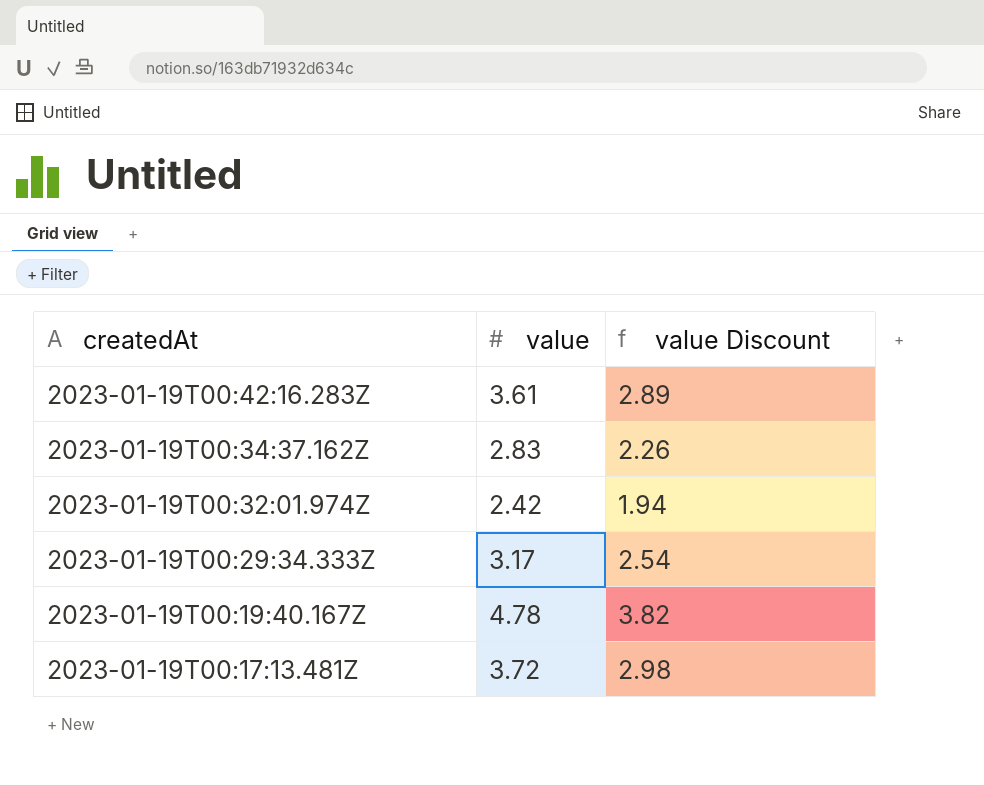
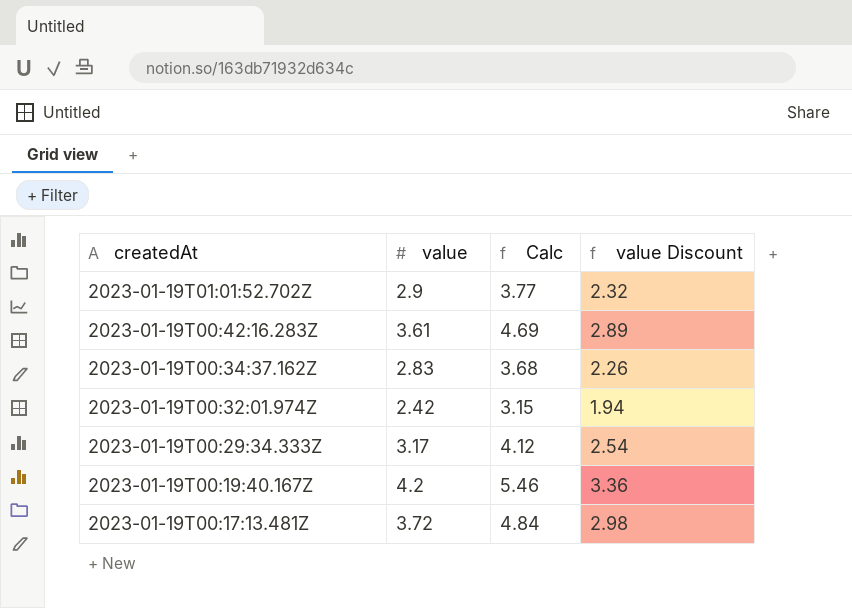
column Calc | formula: none -> [value] * 1.3
row 2023-01-19T01:01:52.702Z: none -> 2.9 | 3.77 | 2.32
2023-01-19T00:19:40.167Z | value: 4.78 -> 4.2
2023-01-19T00:19:40.167Z | value Discount: 3.82 -> 3.36

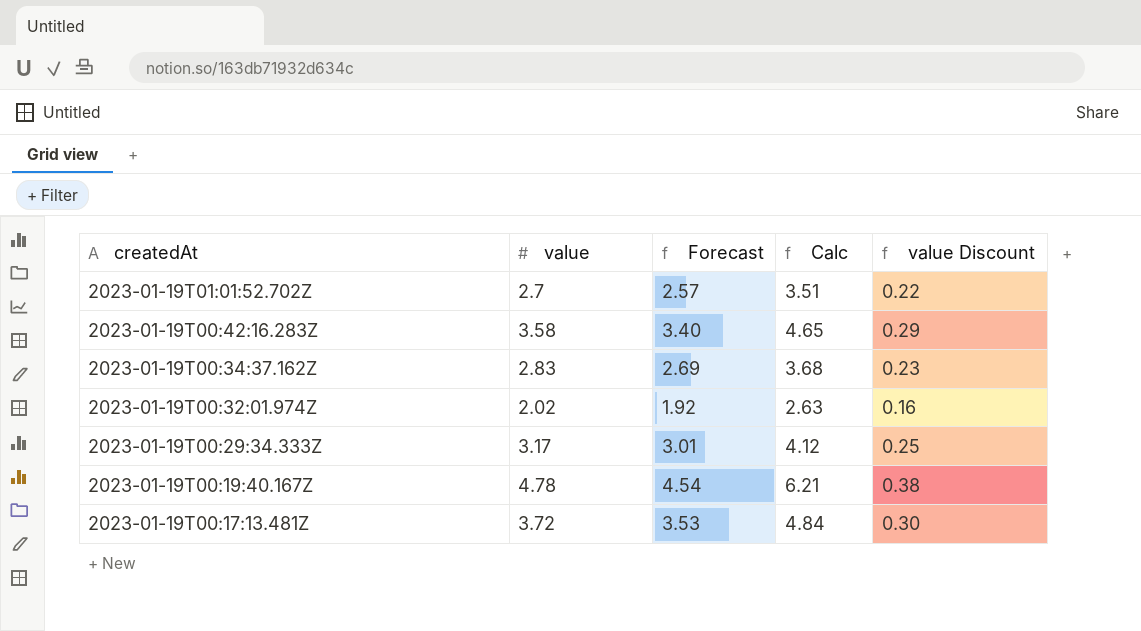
column Forecast | formula: none -> [value] * 0.95
column value Discount | formula: [value] * 0.8 -> [value] * 0.08
2023-01-19T01:01:52.702Z | value: 2.9 -> 2.7
2023-01-19T01:01:52.702Z | Calc: 3.77 -> 3.51
2023-01-19T00:42:16.283Z | value: 3.61 -> 3.58
2023-01-19T00:42:16.283Z | Calc: 4.69 -> 4.65
2023-01-19T00:32:01.974Z | value: 2.42 -> 2.02
2023-01-19T00:32:01.974Z | Calc: 3.15 -> 2.63
2023-01-19T00:19:40.167Z | value: 4.2 -> 4.78
2023-01-19T00:19:40.167Z | Calc: 5.46 -> 6.21

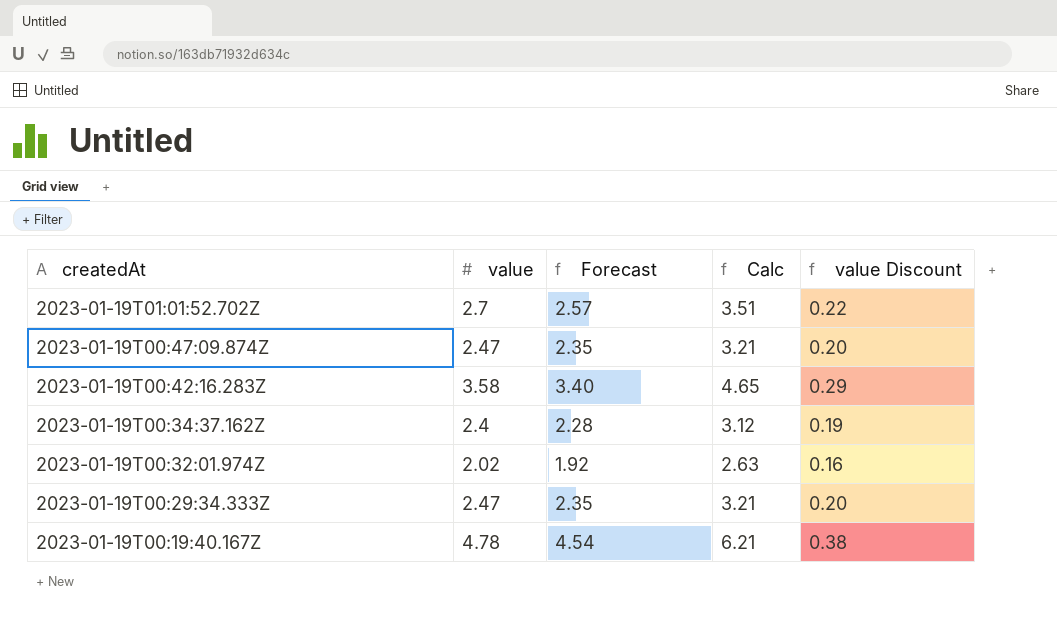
row 2023-01-19T00:17:13.481Z: 3.72 | 3.53 | 4.84 | 0.30 -> none
row 2023-01-19T00:47:09.874Z: none -> 2.47 | 2.35 | 3.21 | 0.20
2023-01-19T00:34:37.162Z | value: 2.83 -> 2.4
2023-01-19T00:34:37.162Z | Forecast: 2.69 -> 2.28
2023-01-19T00:34:37.162Z | Calc: 3.68 -> 3.12
2023-01-19T00:34:37.162Z | value Discount: 0.23 -> 0.19
2023-01-19T00:29:34.333Z | value: 3.17 -> 2.47
2023-01-19T00:29:34.333Z | Forecast: 3.01 -> 2.35
2023-01-19T00:29:34.333Z | Calc: 4.12 -> 3.21
2023-01-19T00:29:34.333Z | value Discount: 0.25 -> 0.20

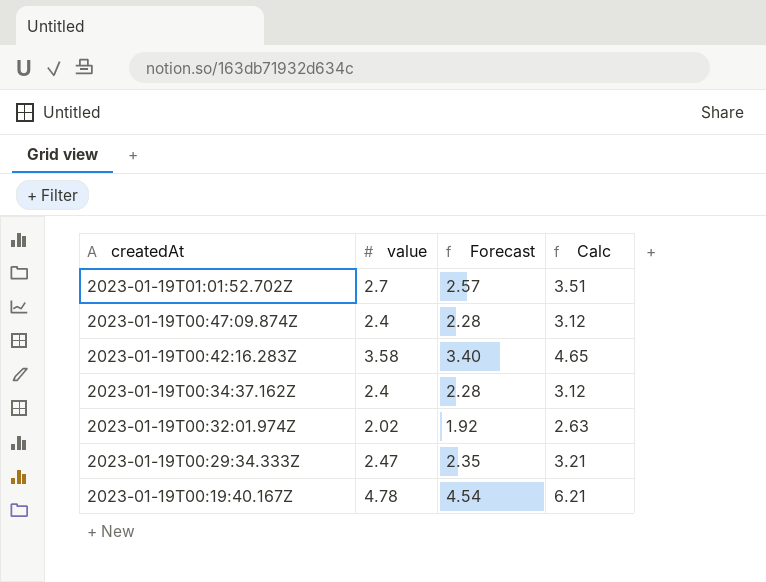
column value Discount | formula: [value] * 0.08 -> none
2023-01-19T00:47:09.874Z | value: 2.47 -> 2.4
2023-01-19T00:47:09.874Z | Forecast: 2.35 -> 2.28
2023-01-19T00:47:09.874Z | Calc: 3.21 -> 3.12

